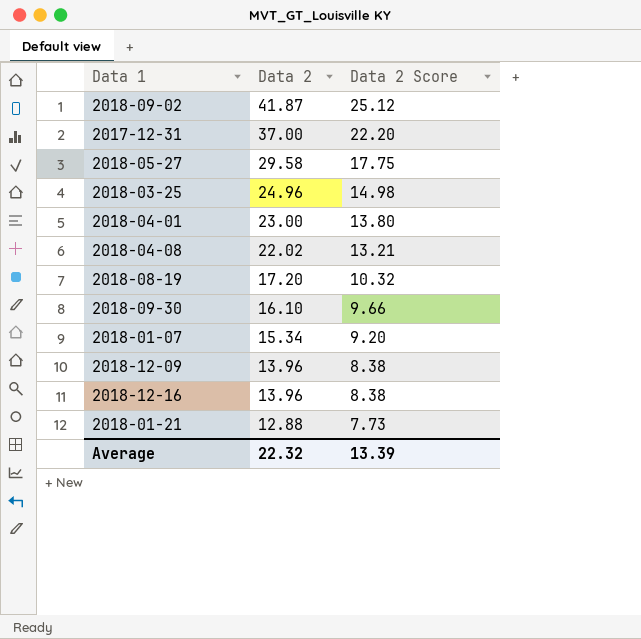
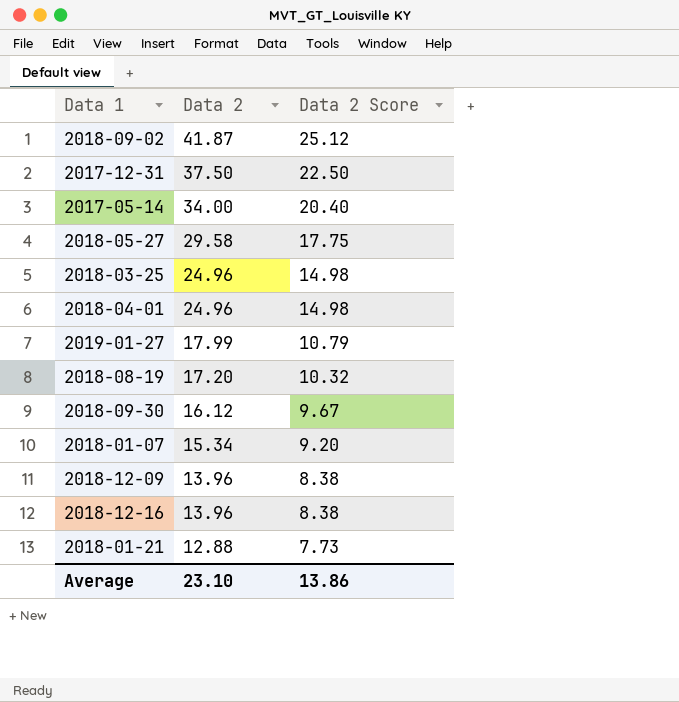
row 2018-04-08: 22.02 | 13.21 -> none
2017-12-31 | Data 2: 37.00 -> 37.50
2017-12-31 | Data 2 Score: 22.20 -> 22.50
row 2017-05-14: none -> 34.00 | 20.40
2018-04-01 | Data 2: 23.00 -> 24.96
2018-04-01 | Data 2 Score: 13.80 -> 14.98
row 2019-01-27: none -> 17.99 | 10.79
2018-09-30 | Data 2: 16.10 -> 16.12
2018-09-30 | Data 2 Score: 9.66 -> 9.67
Average | Data 2: 22.32 -> 23.10
Average | Data 2 Score: 13.39 -> 13.86

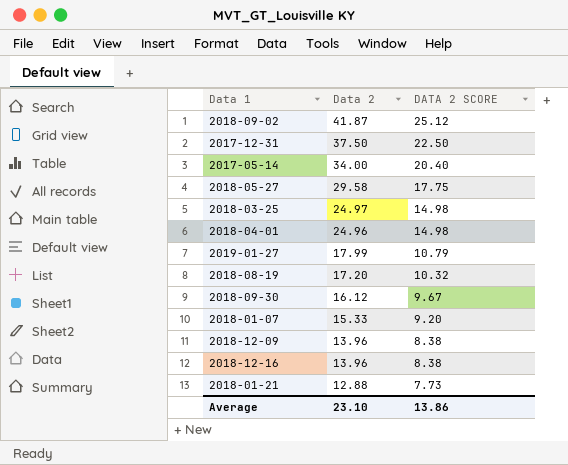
column name: Data 2 Score -> DATA 2 SCORE
2018-03-25 | Data 2: 24.96 -> 24.97
2018-01-07 | Data 2: 15.34 -> 15.33

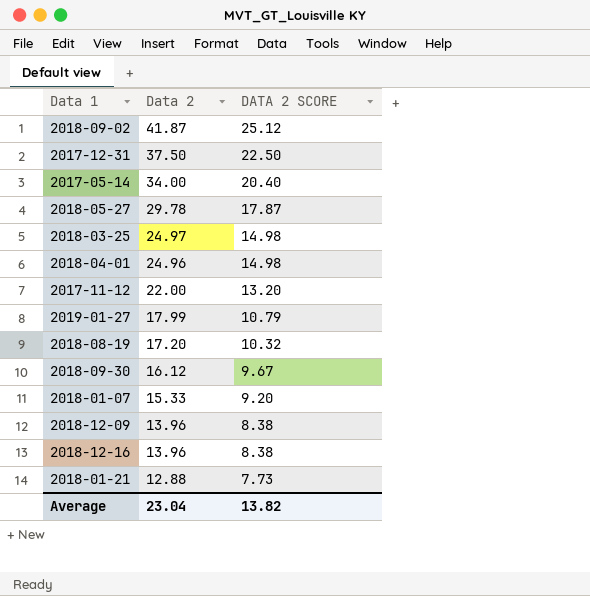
2018-05-27 | Data 2: 29.58 -> 29.78
2018-05-27 | DATA 2 SCORE: 17.75 -> 17.87
row 2017-11-12: none -> 22.00 | 13.20
Average | Data 2: 23.10 -> 23.04
Average | DATA 2 SCORE: 13.86 -> 13.82

